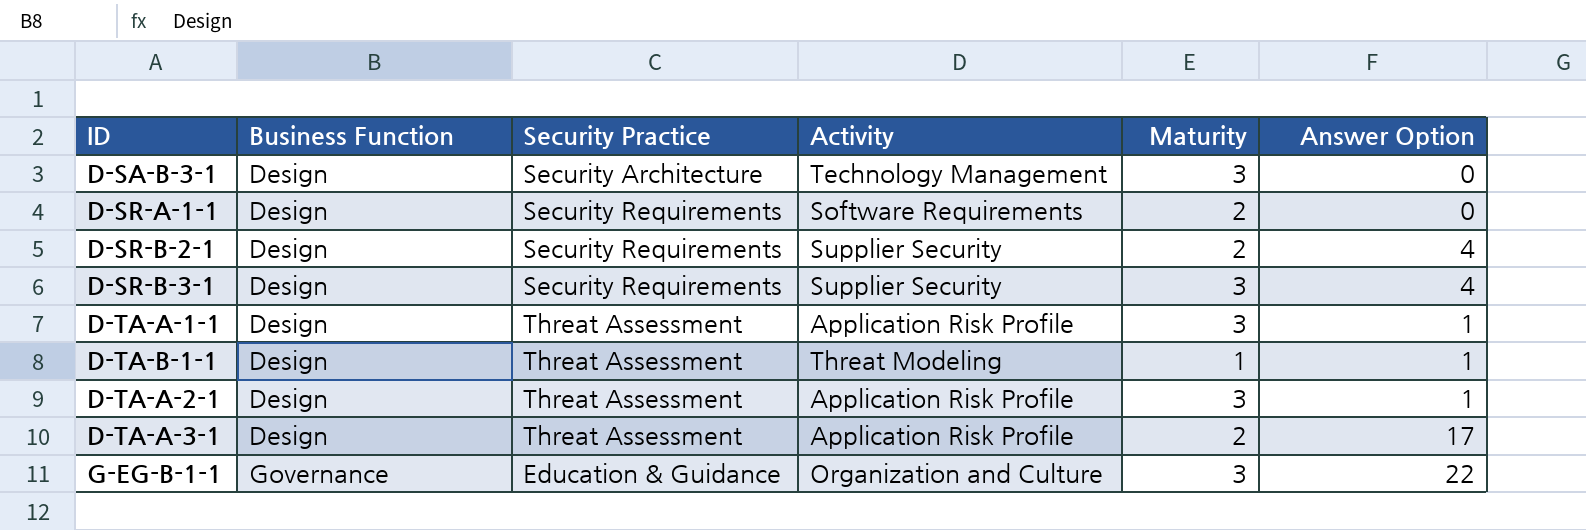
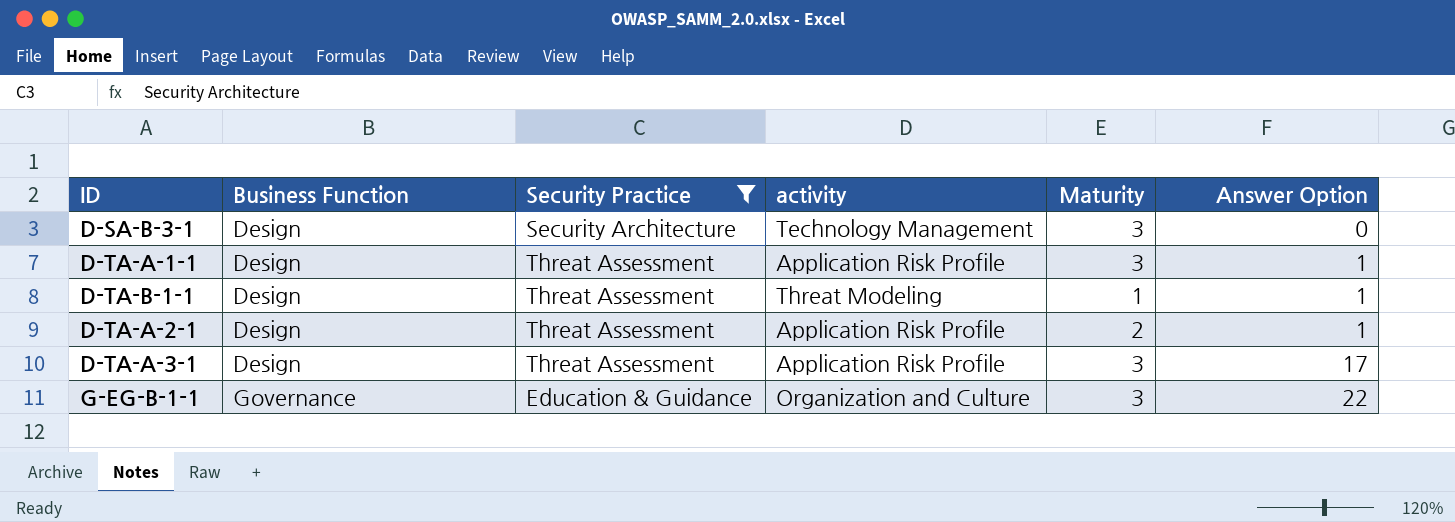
filter: none -> Security Practice != Security Requirements
column name: Activity -> activity
D-TA-A-2-1 | Maturity: 3 -> 2
D-TA-A-3-1 | Maturity: 2 -> 3

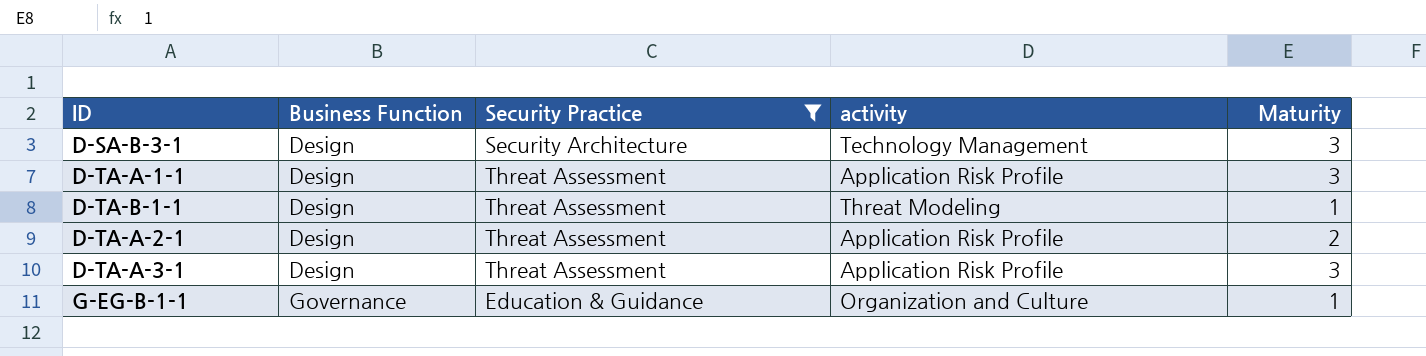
column Answer Option | position: 6 -> none
G-EG-B-1-1 | Maturity: 3 -> 1

